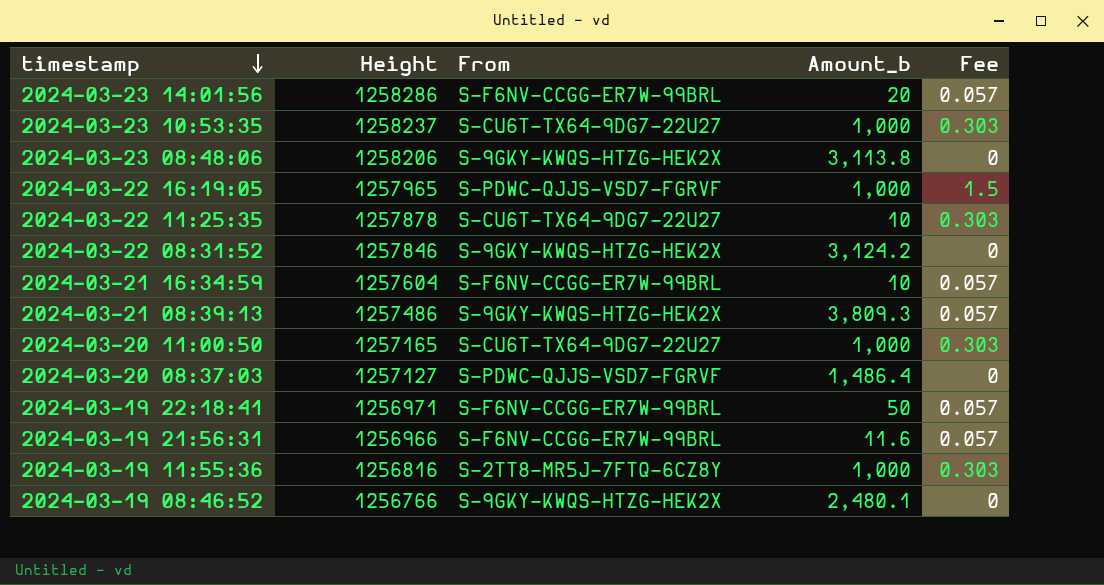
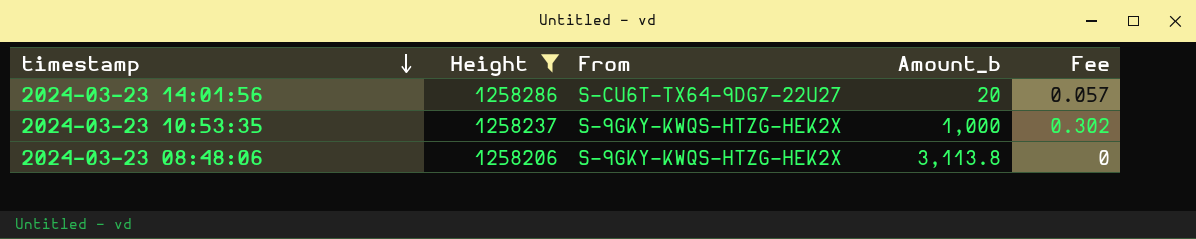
filter: none -> Height >= 1258206
2024-03-23 14:01:56 | From: S-F6NV-CCGG-ER7W-99BRL -> S-CU6T-TX64-9DG7-22U27
2024-03-23 10:53:35 | From: S-CU6T-TX64-9DG7-22U27 -> S-9GKY-KWQS-HTZG-HEK2X
2024-03-23 10:53:35 | Fee: 0.303 -> 0.302

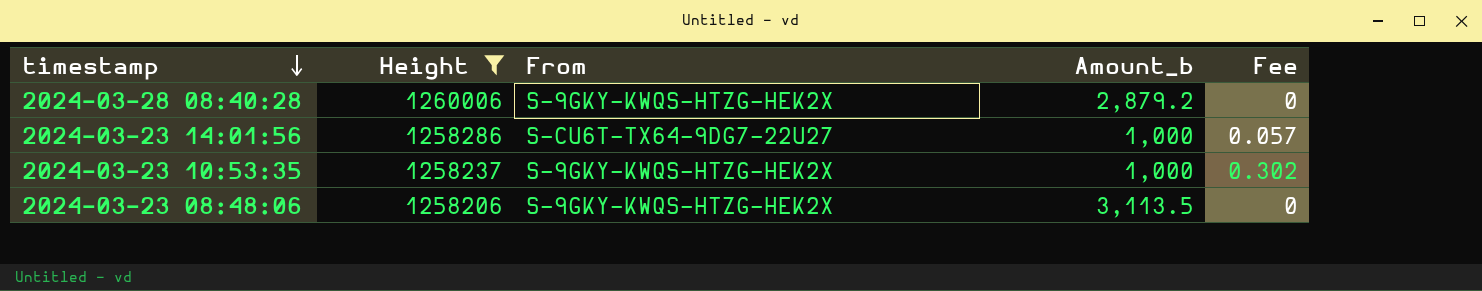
row 2024-03-28 08:40:28: none -> 1260006 | S-9GKY-KWQS-HTZG-HEK2X | 2,879.2 | 0
2024-03-23 14:01:56 | Amount_b: 20 -> 1,000
2024-03-23 08:48:06 | Amount_b: 3,113.8 -> 3,113.5

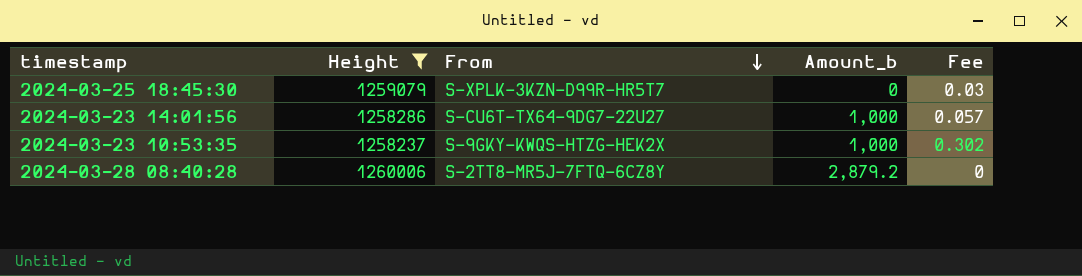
row order: timestamp descending -> From descending
row 2024-03-23 08:48:06: 1258206 | S-9GKY-KWQS-HTZG-HEK2X | 3,113.5 | 0 -> none
row 2024-03-25 18:45:30: none -> 1259079 | S-XPLK-3KZN-D99R-HR5T7 | 0 | 0.03
2024-03-28 08:40:28 | From: S-9GKY-KWQS-HTZG-HEK2X -> S-2TT8-MR5J-7FTQ-6CZ8Y

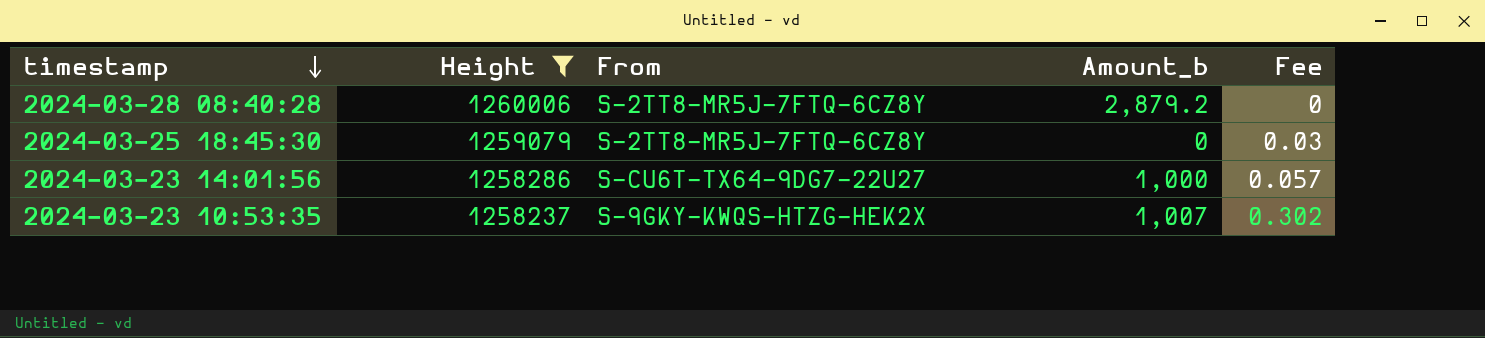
row order: From descending -> timestamp descending
2024-03-25 18:45:30 | From: S-XPLK-3KZN-D99R-HR5T7 -> S-2TT8-MR5J-7FTQ-6CZ8Y
2024-03-23 10:53:35 | Amount_b: 1,000 -> 1,007

